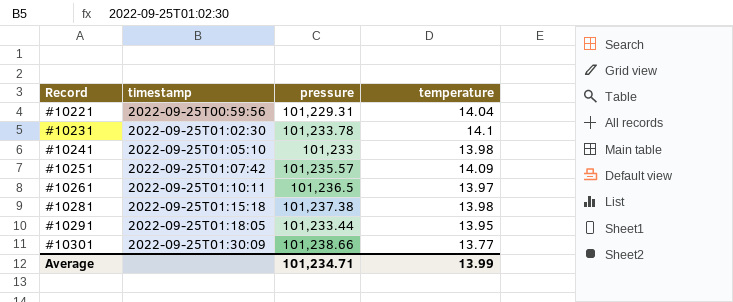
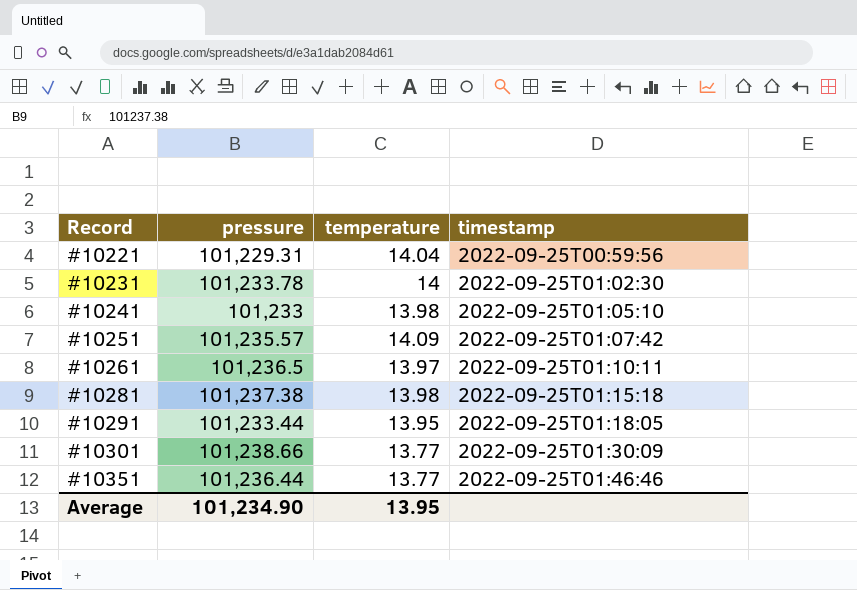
column timestamp | position: 2 -> 4
#10231 | temperature: 14.1 -> 14
row #10351: none -> 101,236.44 | 13.77 | 2022-09-25T01:46:46
Average | pressure: 101,234.71 -> 101,234.90
Average | temperature: 13.99 -> 13.95

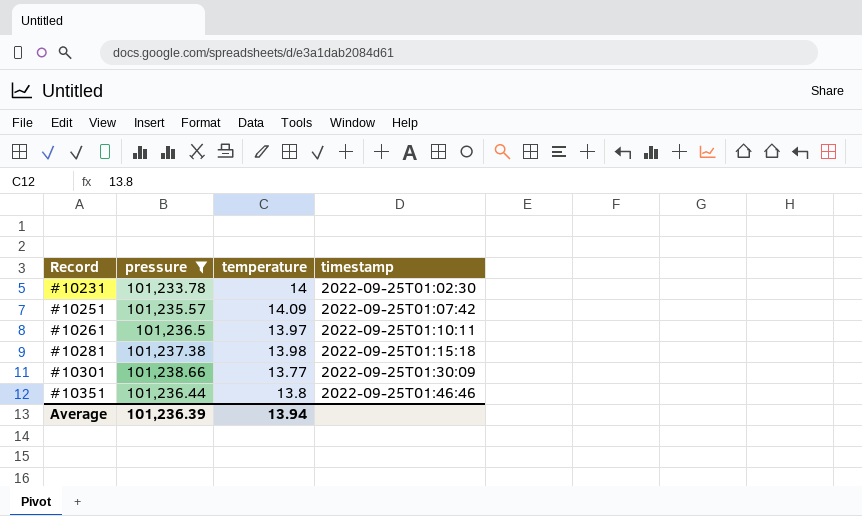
filter: none -> pressure >= 101,233.78
#10351 | temperature: 13.77 -> 13.8
Average | pressure: 101,234.90 -> 101,236.39
Average | temperature: 13.95 -> 13.94

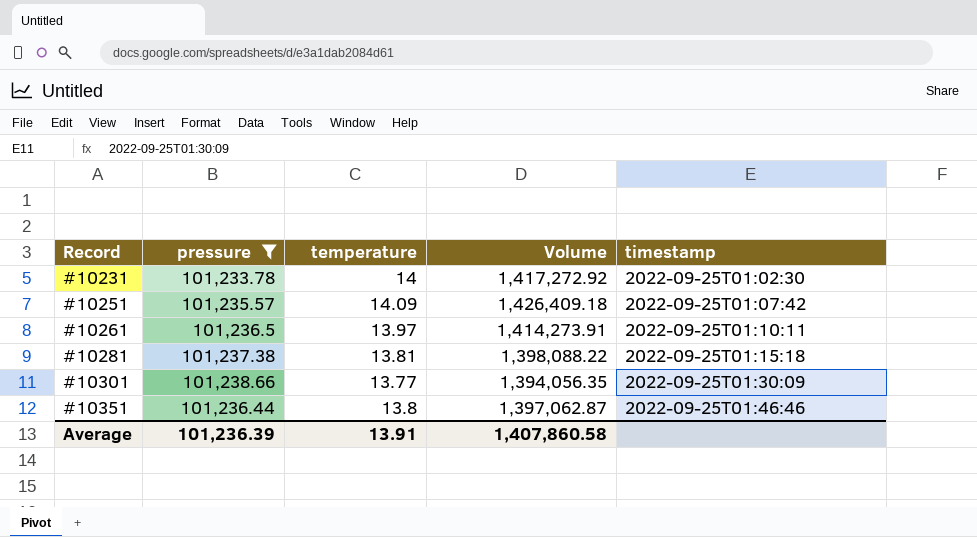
column Volume | formula: none -> [pressure] * [temperature]
#10281 | temperature: 13.98 -> 13.81
Average | temperature: 13.94 -> 13.91

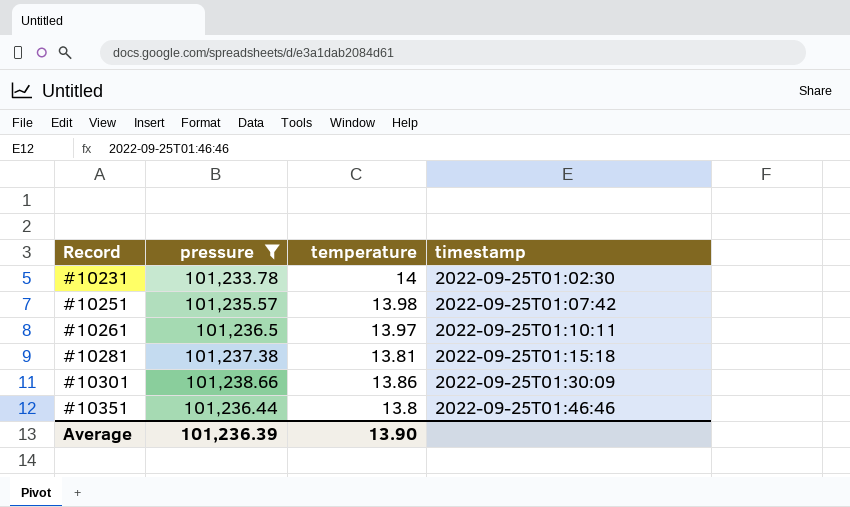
column Volume | formula: [pressure] * [temperature] -> none
#10251 | temperature: 14.09 -> 13.98
#10301 | temperature: 13.77 -> 13.86
Average | temperature: 13.91 -> 13.90

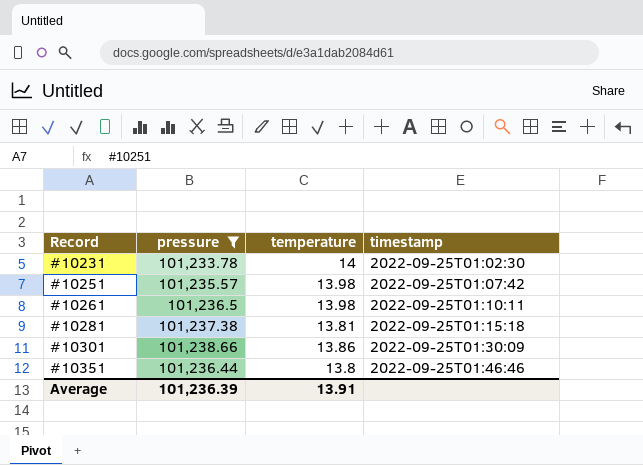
#10261 | temperature: 13.97 -> 13.98
Average | temperature: 13.90 -> 13.91

